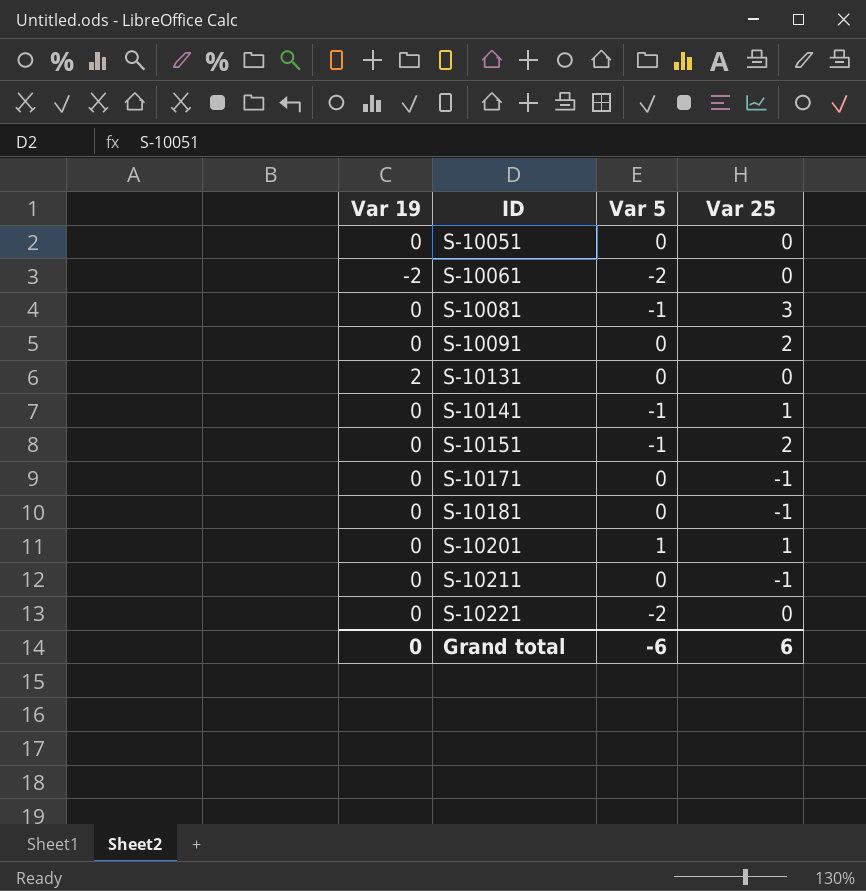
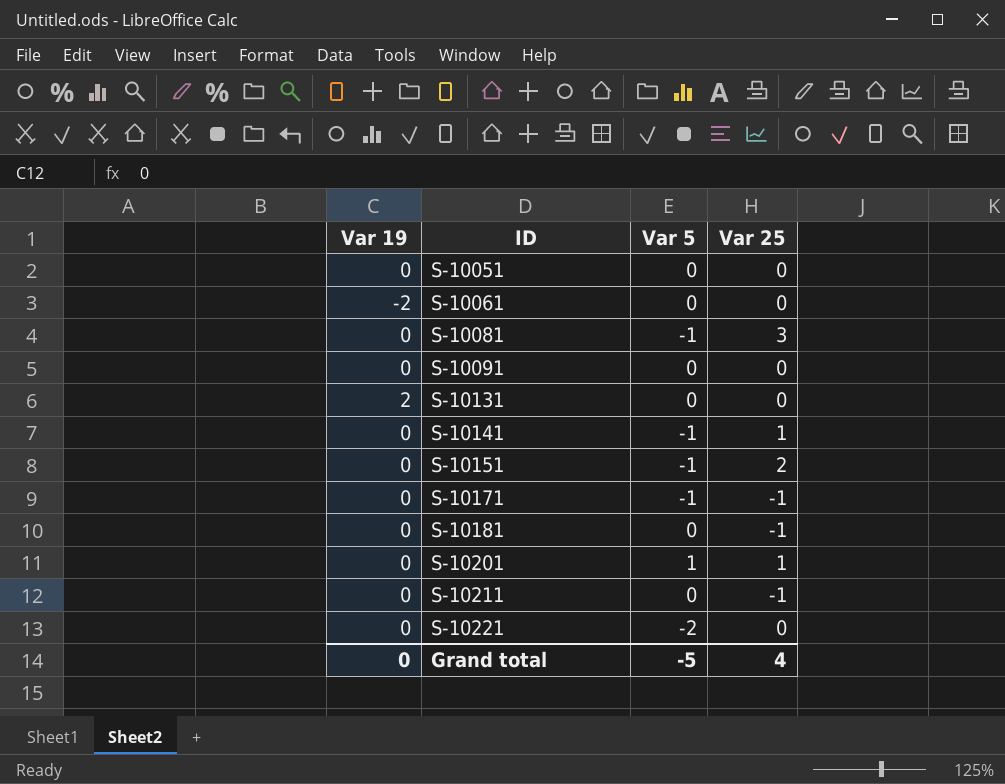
S-10061 | Var 5: -2 -> 0
S-10091 | Var 25: 2 -> 0
S-10171 | Var 5: 0 -> -1
Grand total | Var 5: -6 -> -5
Grand total | Var 25: 6 -> 4

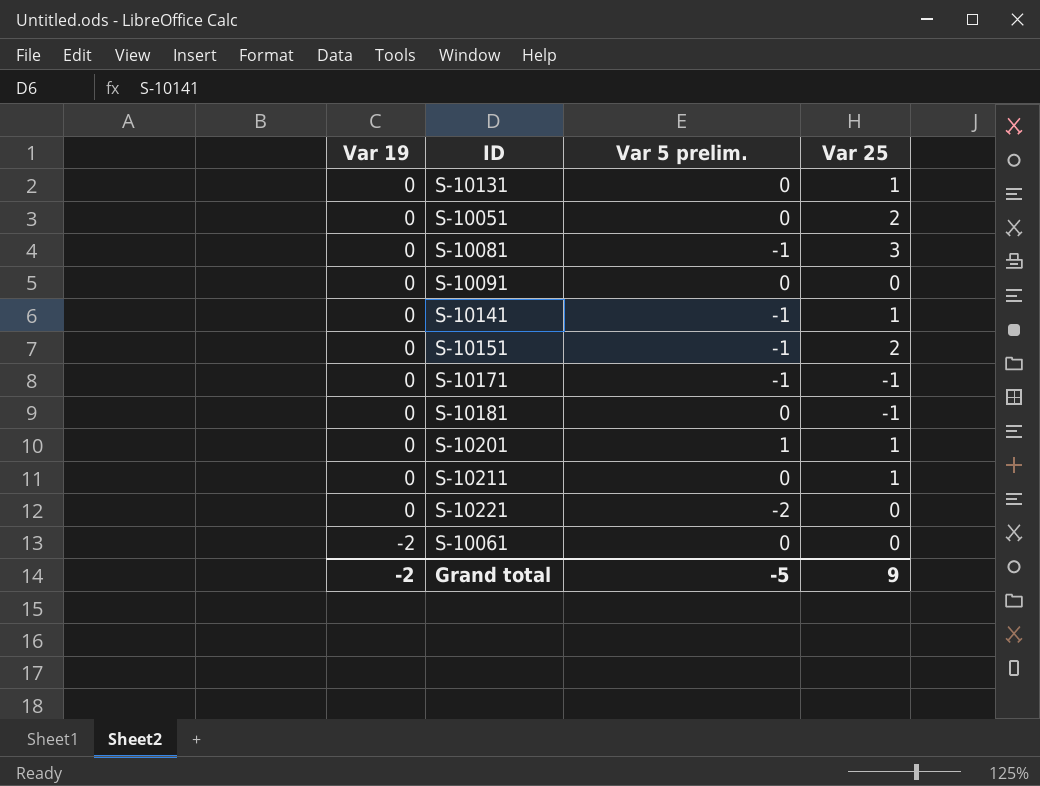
row order: ID ascending -> Var 19 descending
column name: Var 5 -> Var 5 prelim.
S-10131 | Var 19: 2 -> 0
S-10131 | Var 25: 0 -> 1
S-10051 | Var 25: 0 -> 2
S-10211 | Var 25: -1 -> 1
Grand total | Var 19: 0 -> -2
Grand total | Var 25: 4 -> 9

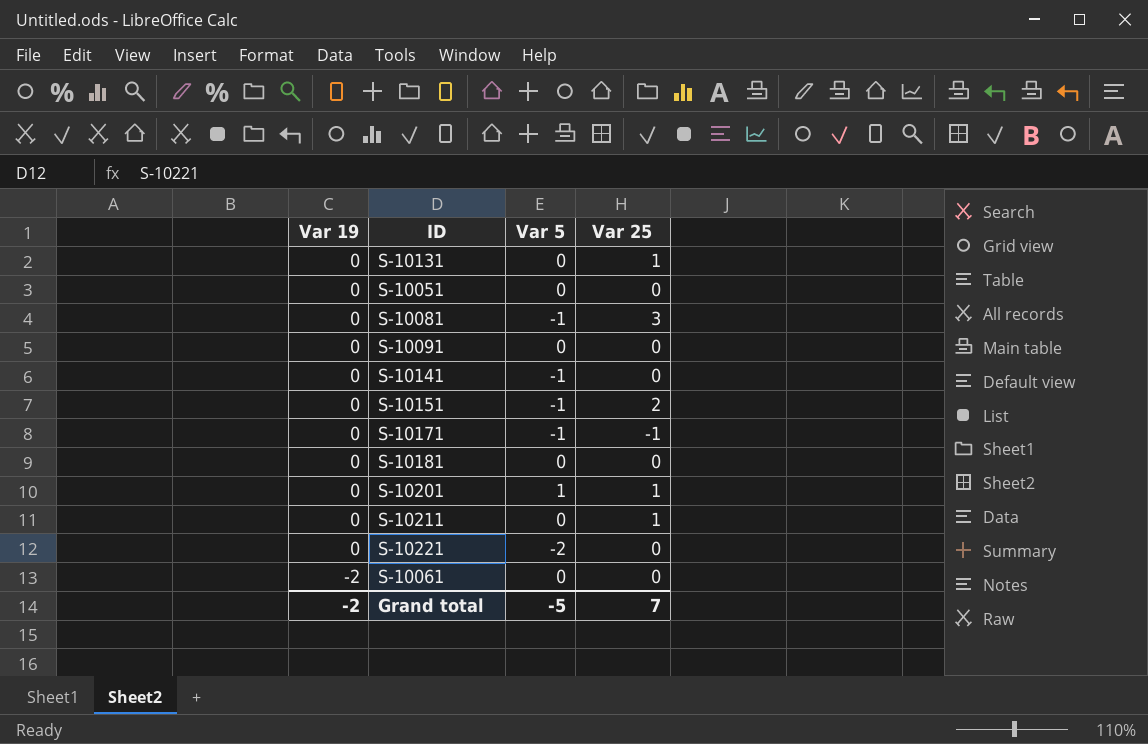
column name: Var 5 prelim. -> Var 5
S-10051 | Var 25: 2 -> 0
S-10141 | Var 25: 1 -> 0
S-10181 | Var 25: -1 -> 0
Grand total | Var 25: 9 -> 7

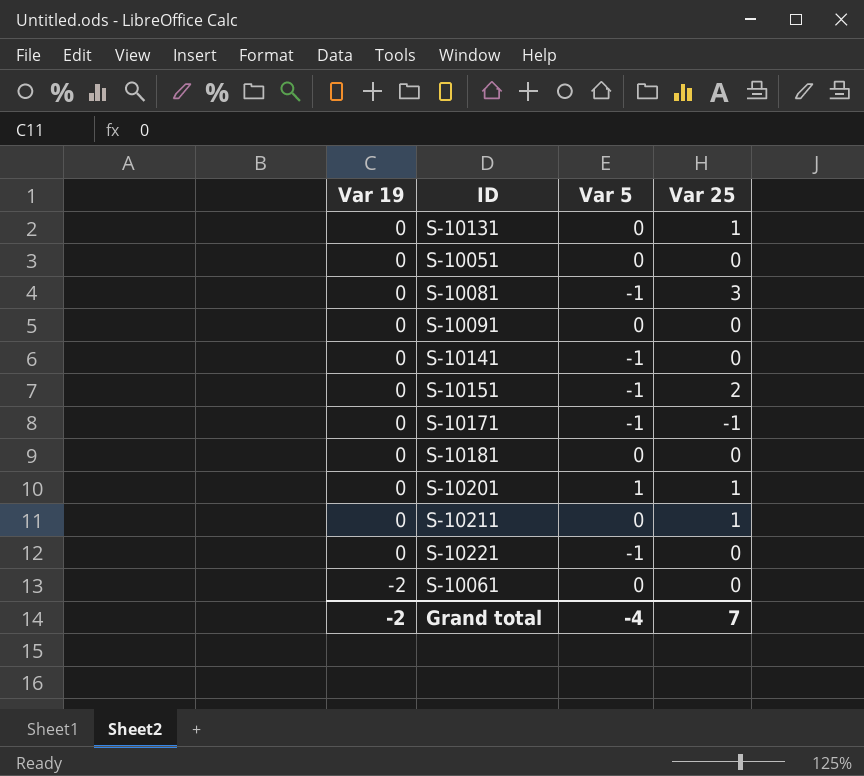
S-10221 | Var 5: -2 -> -1
Grand total | Var 5: -5 -> -4

